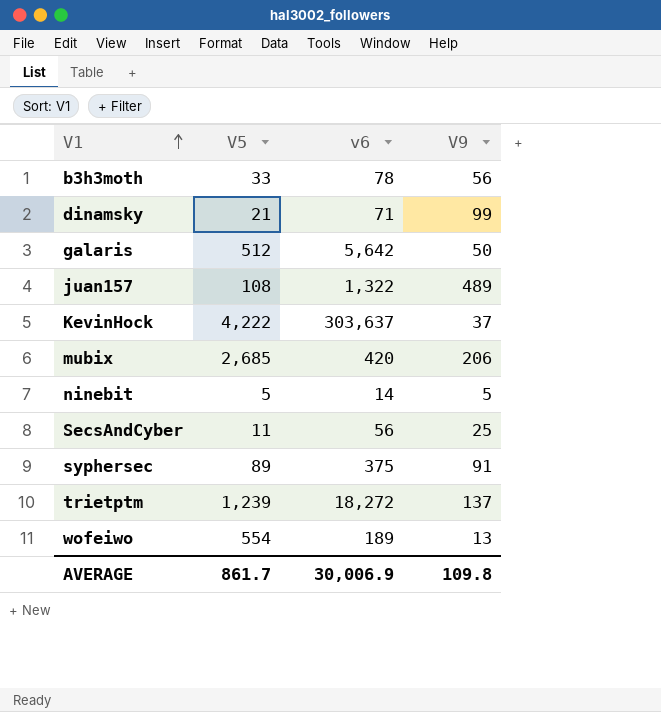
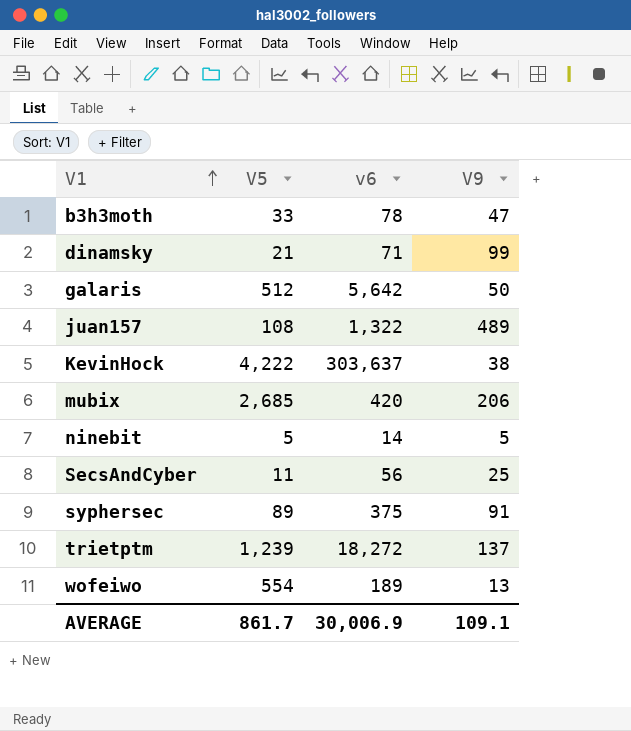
b3h3moth | V9: 56 -> 47
KevinHock | V9: 37 -> 38
AVERAGE | V9: 109.8 -> 109.1

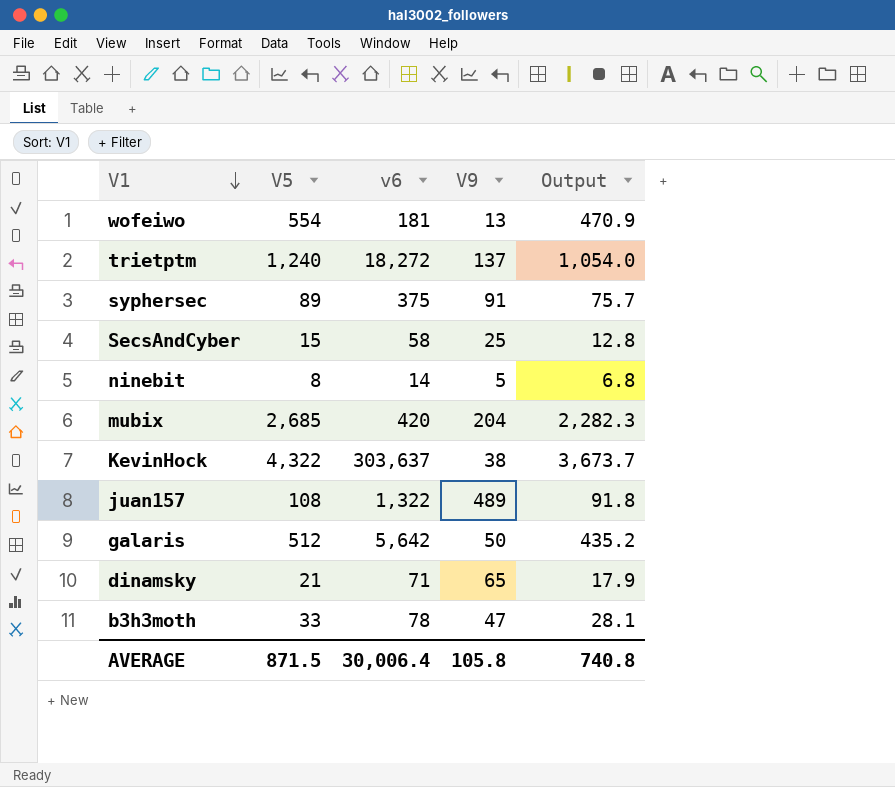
row order: V1 ascending -> V1 descending
column Output | formula: none -> [V5] * 0.85
wofeiwo | v6: 189 -> 181
trietptm | V5: 1,239 -> 1,240
SecsAndCyber | V5: 11 -> 15
SecsAndCyber | v6: 56 -> 58
ninebit | V5: 5 -> 8
mubix | V9: 206 -> 204
KevinHock | V5: 4,222 -> 4,322
dinamsky | V9: 99 -> 65
AVERAGE | V5: 861.7 -> 871.5
AVERAGE | v6: 30,006.9 -> 30,006.4
AVERAGE | V9: 109.1 -> 105.8

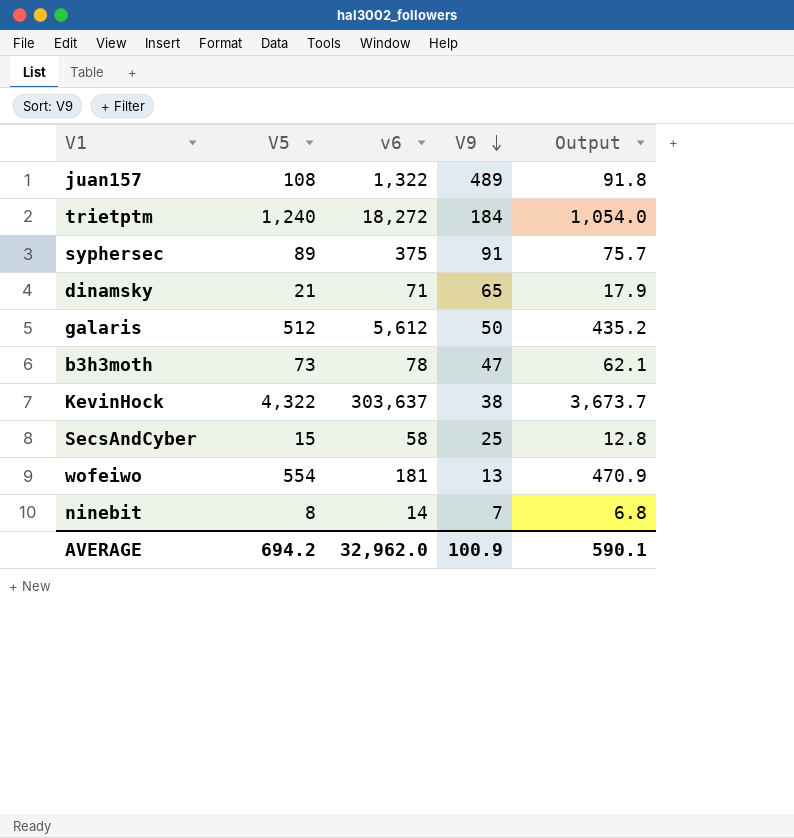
row order: V1 descending -> V9 descending
row mubix: 2,685 | 420 | 204 | 2,282.3 -> none
trietptm | V9: 137 -> 184
galaris | v6: 5,642 -> 5,612
b3h3moth | V5: 33 -> 73
b3h3moth | Output: 28.1 -> 62.1
ninebit | V9: 5 -> 7
AVERAGE | V5: 871.5 -> 694.2
AVERAGE | v6: 30,006.4 -> 32,962.0
AVERAGE | V9: 105.8 -> 100.9
AVERAGE | Output: 740.8 -> 590.1

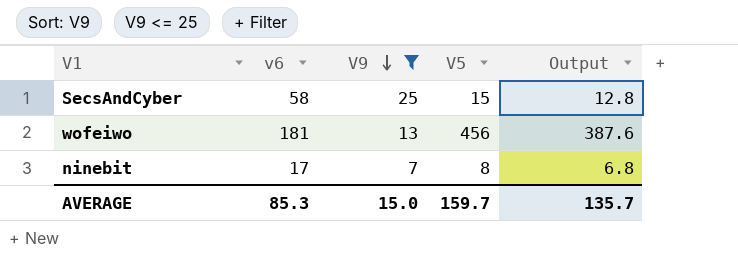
filter: none -> V9 <= 25
column V5 | position: 2 -> 4
wofeiwo | V5: 554 -> 456
wofeiwo | Output: 470.9 -> 387.6
ninebit | v6: 14 -> 17
AVERAGE | v6: 32,962.0 -> 85.3
AVERAGE | V9: 100.9 -> 15.0
AVERAGE | V5: 694.2 -> 159.7
AVERAGE | Output: 590.1 -> 135.7

